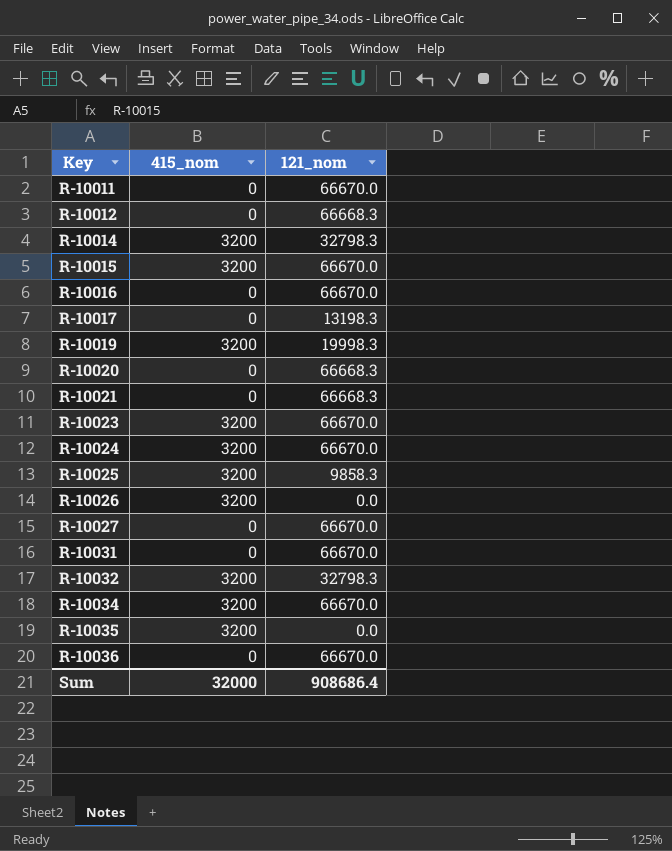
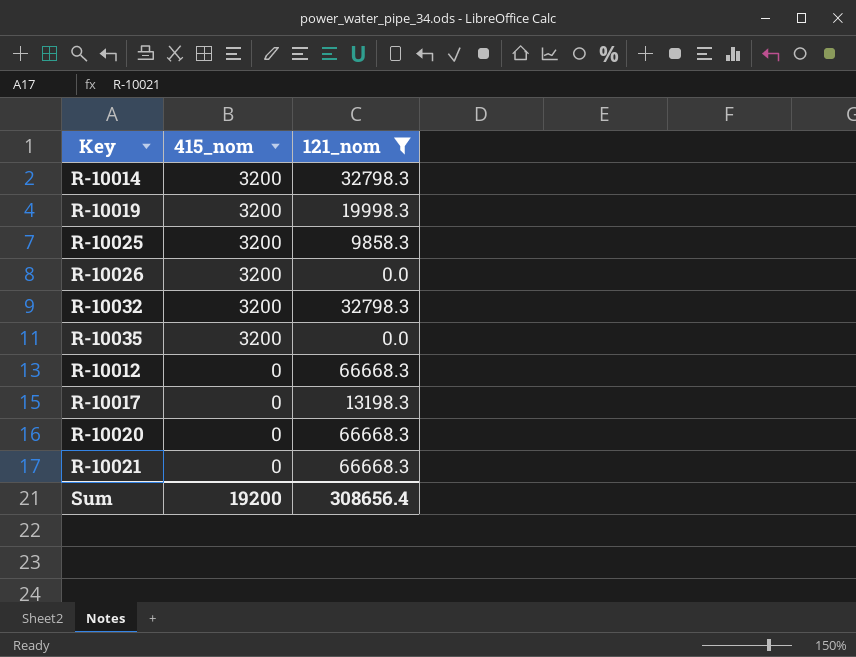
filter: none -> 121_nom != 66670.0
row order: Key ascending -> 415_nom descending
Sum | 415_nom: 32000 -> 19200
Sum | 121_nom: 908686.4 -> 308656.4

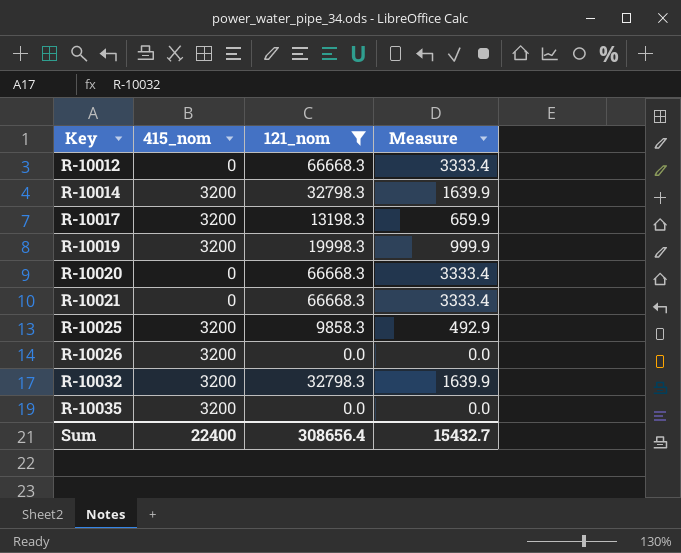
row order: 415_nom descending -> Key ascending
column Measure | formula: none -> [121_nom] * 0.05
R-10017 | 415_nom: 0 -> 3200
Sum | 415_nom: 19200 -> 22400

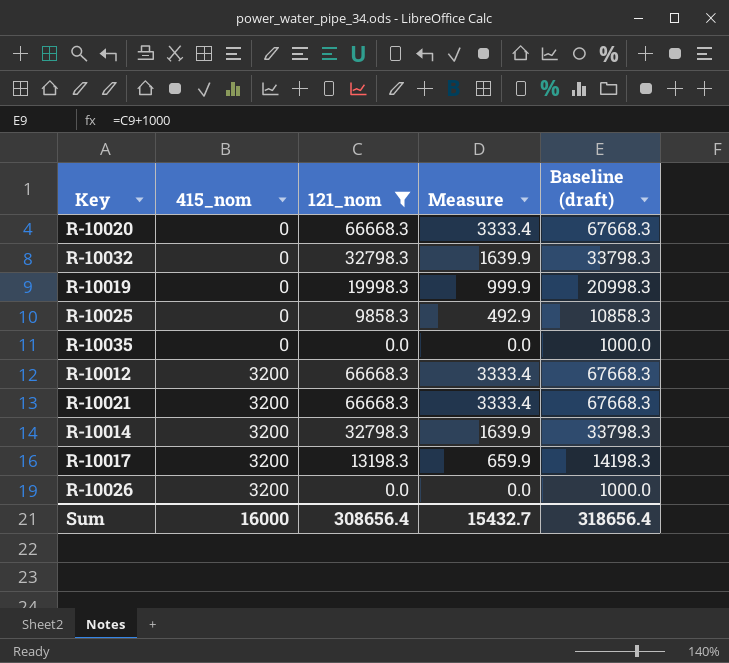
row order: Key ascending -> 415_nom ascending
column Baseline (draft) | formula: none -> [121_nom] + 1000
R-10032 | 415_nom: 3200 -> 0
R-10019 | 415_nom: 3200 -> 0
R-10025 | 415_nom: 3200 -> 0
R-10035 | 415_nom: 3200 -> 0
R-10012 | 415_nom: 0 -> 3200
R-10021 | 415_nom: 0 -> 3200
Sum | 415_nom: 22400 -> 16000

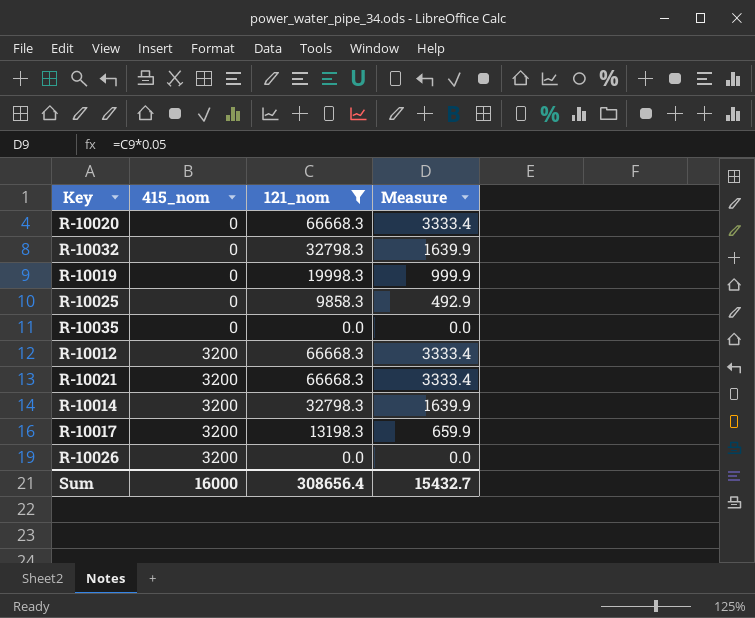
column Baseline (draft) | formula: [121_nom] + 1000 -> none

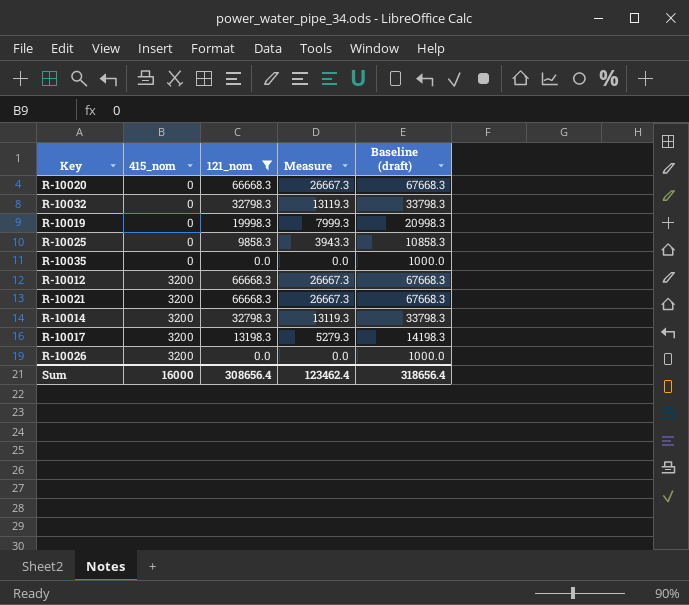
column Measure | formula: [121_nom] * 0.05 -> [121_nom] * 0.4
column Baseline (draft) | formula: none -> [121_nom] + 1000
Sum | Measure: 15432.7 -> 123462.4

